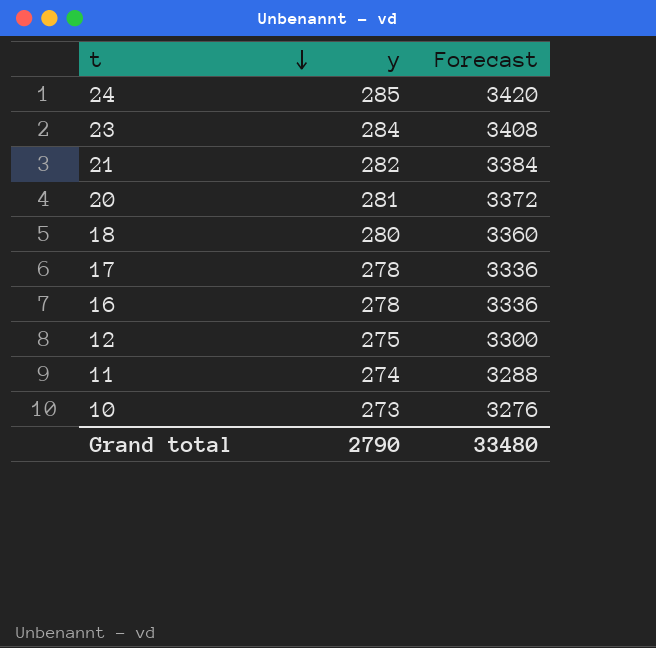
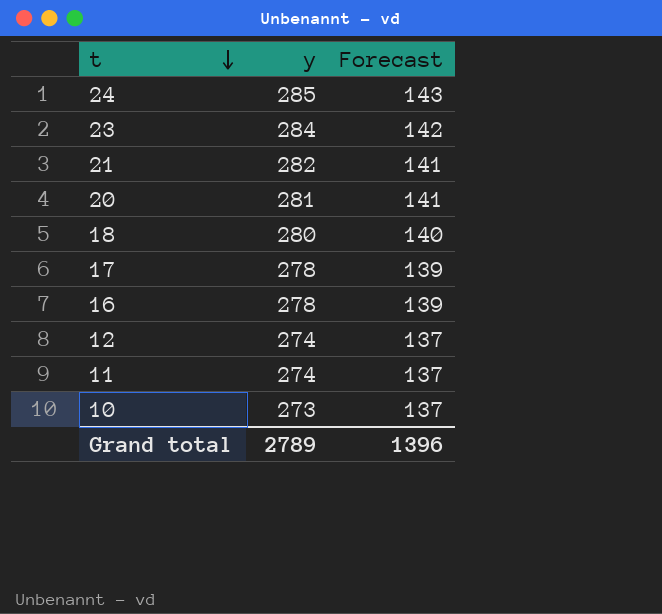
column Forecast | formula: [y] * 12 -> [y] * 0.5
12 | y: 275 -> 274
Grand total | y: 2790 -> 2789
Grand total | Forecast: 33480 -> 1396

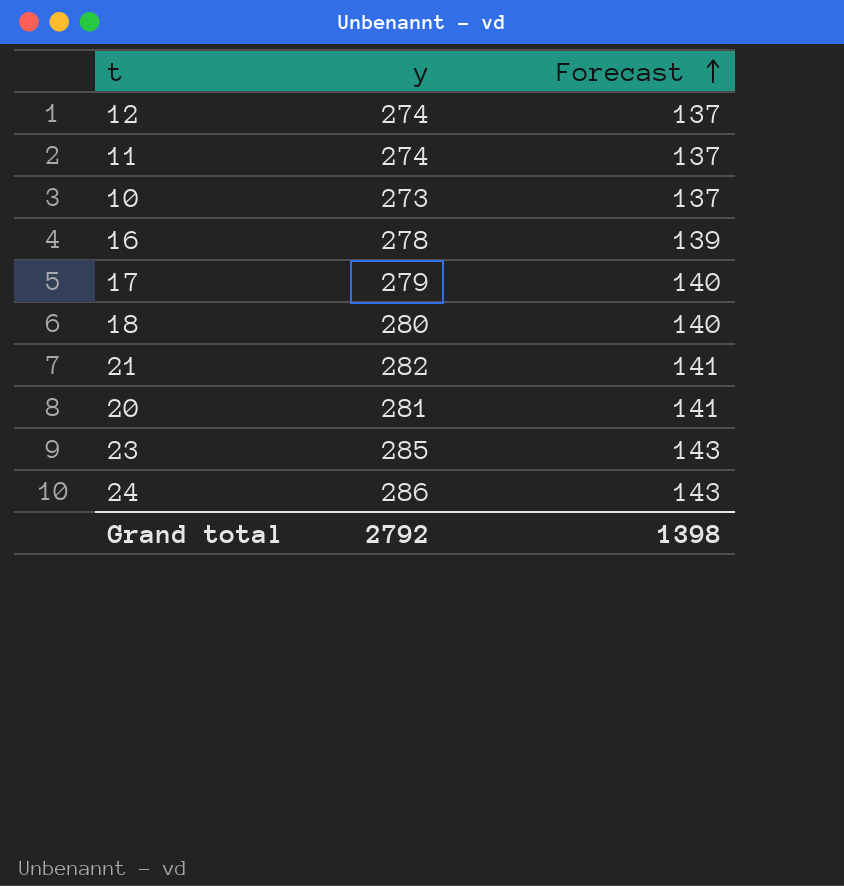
row order: t descending -> Forecast ascending
17 | y: 278 -> 279
17 | Forecast: 139 -> 140
23 | y: 284 -> 285
23 | Forecast: 142 -> 143
24 | y: 285 -> 286
Grand total | y: 2789 -> 2792
Grand total | Forecast: 1396 -> 1398

